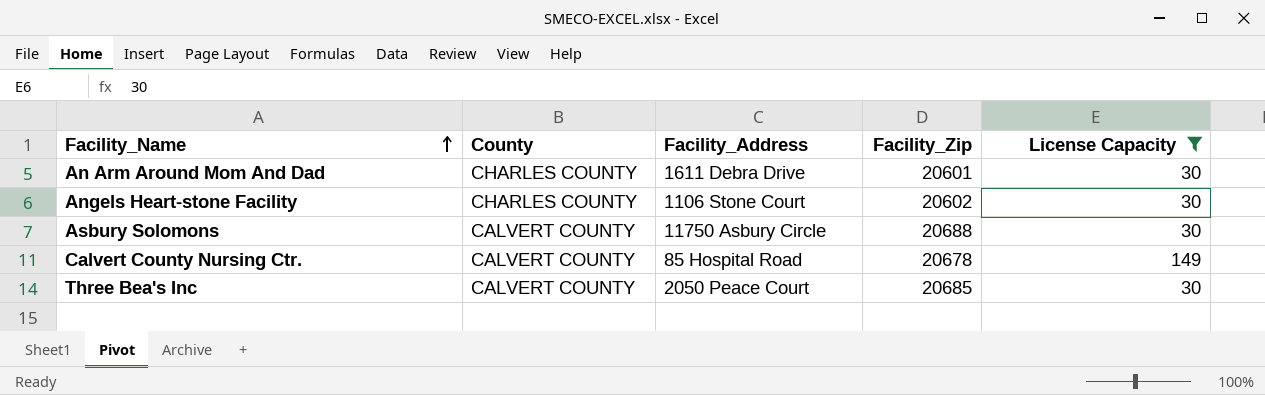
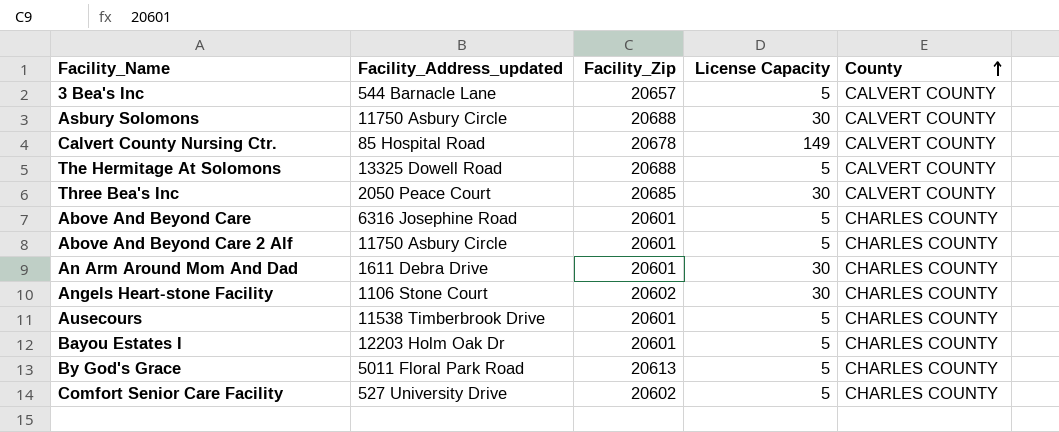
filter: License Capacity != 5 -> none
row order: Facility_Name ascending -> County ascending
column name: Facility_Address -> Facility_Address_updated
column County | position: 2 -> 5

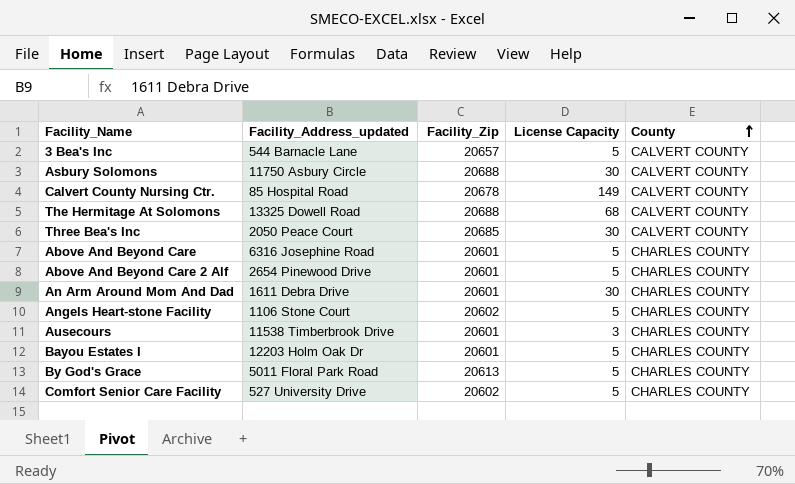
The Hermitage At Solomons | License Capacity: 5 -> 68
Above And Beyond Care 2 Alf | Facility_Address_updated: 11750 Asbury Circle -> 2654 Pinewood Drive
Angels Heart-stone Facility | License Capacity: 30 -> 5
Ausecours | License Capacity: 5 -> 3

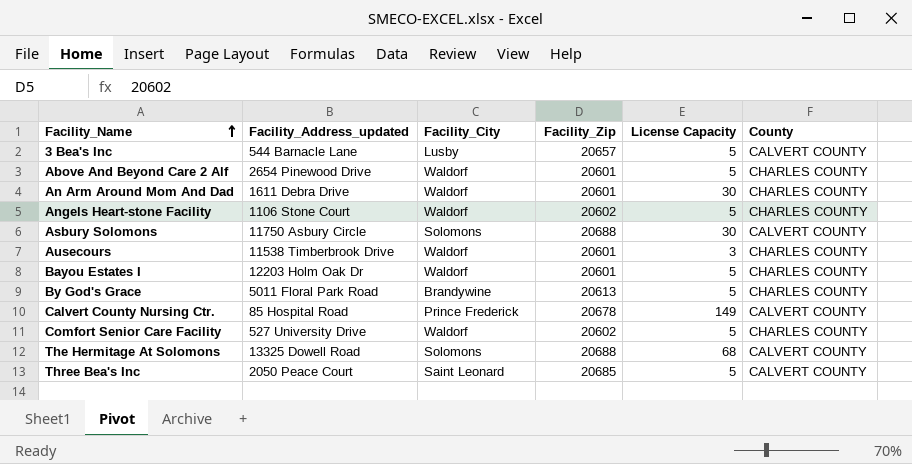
row order: County ascending -> Facility_Name ascending
column Facility_City | position: none -> 3
row Above And Beyond Care: 6316 Josephine Road | 20601 | 5 | CHARLES COUNTY -> none
Three Bea's Inc | License Capacity: 30 -> 5

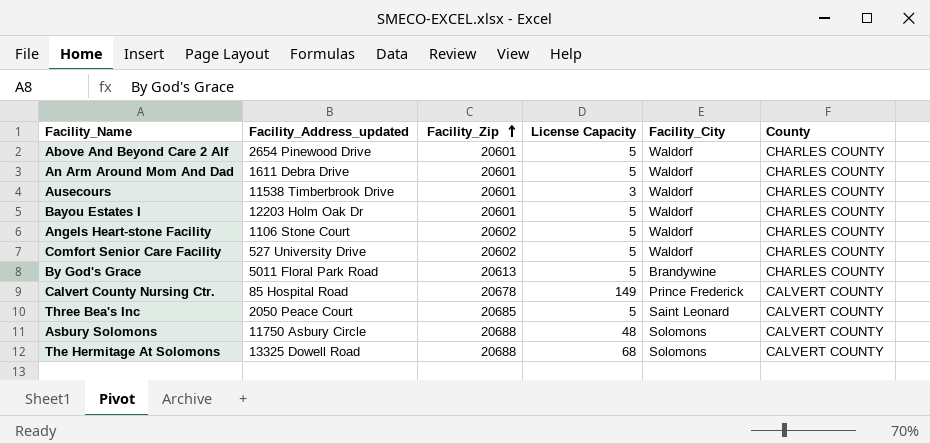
row order: Facility_Name ascending -> Facility_Zip ascending
column Facility_City | position: 3 -> 5
row 3 Bea's Inc: 544 Barnacle Lane | Lusby | 20657 | 5 | CALVERT COUNTY -> none
An Arm Around Mom And Dad | License Capacity: 30 -> 5
Asbury Solomons | License Capacity: 30 -> 48

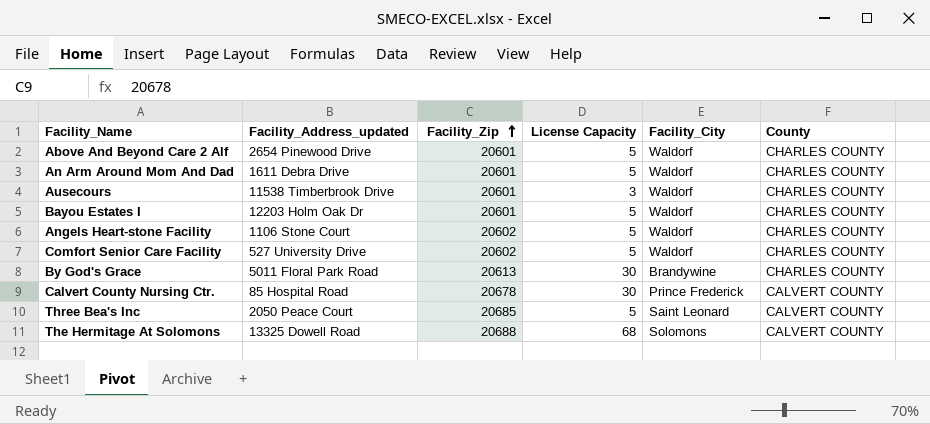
row Asbury Solomons: 11750 Asbury Circle | 20688 | 48 | Solomons | CALVERT COUNTY -> none
By God's Grace | License Capacity: 5 -> 30
Calvert County Nursing Ctr. | License Capacity: 149 -> 30

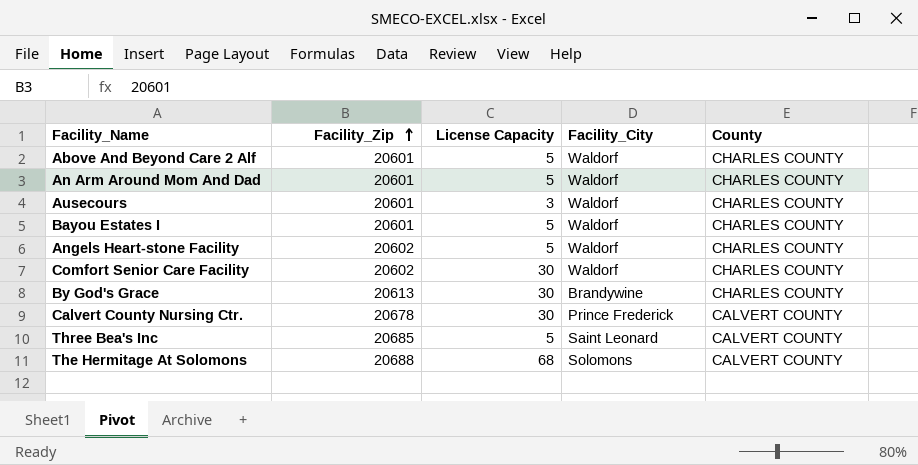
column Facility_Address_updated | position: 2 -> none
Comfort Senior Care Facility | License Capacity: 5 -> 30

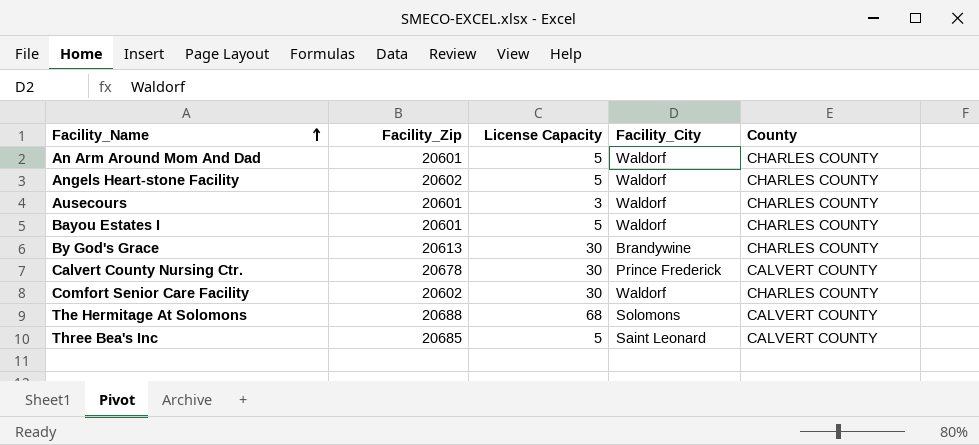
row order: Facility_Zip ascending -> Facility_Name ascending
row Above And Beyond Care 2 Alf: 20601 | 5 | Waldorf | CHARLES COUNTY -> none

